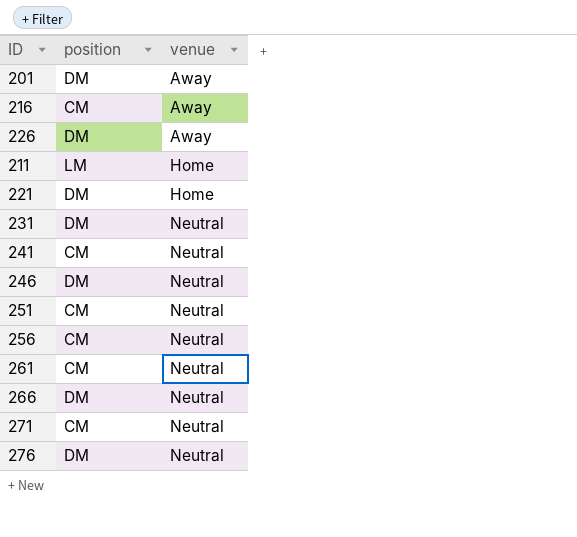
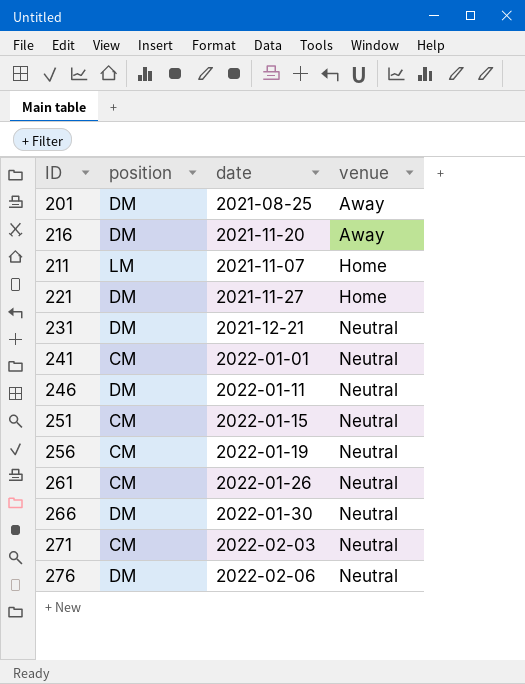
column date | position: none -> 3
row 226: DM | Away -> none
216 | position: CM -> DM

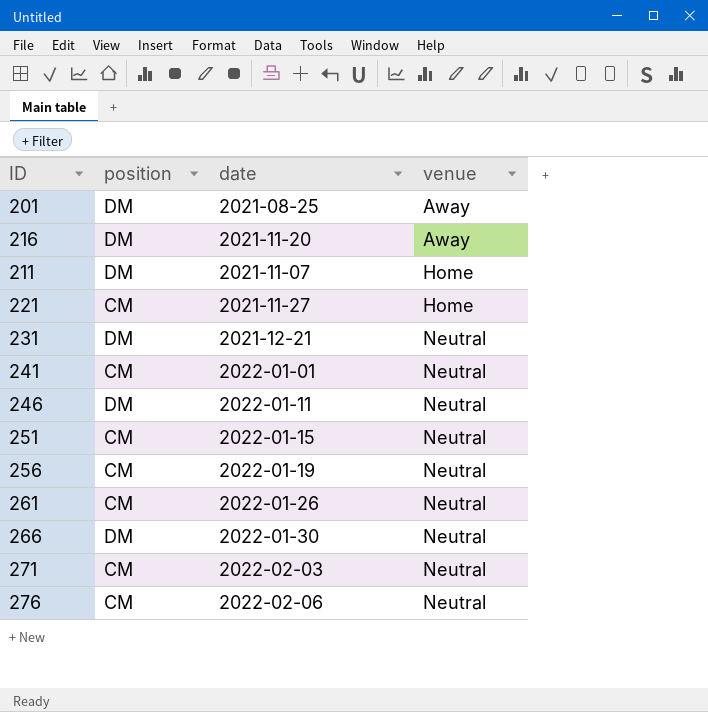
211 | position: LM -> DM
221 | position: DM -> CM
276 | position: DM -> CM

